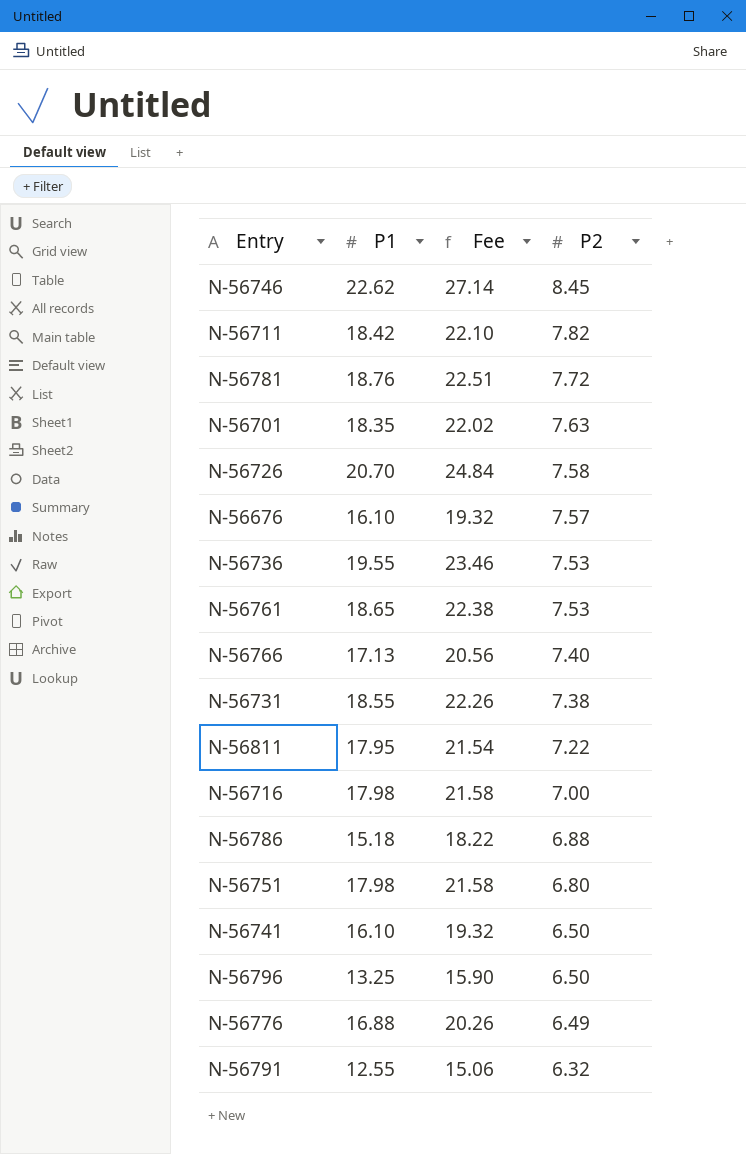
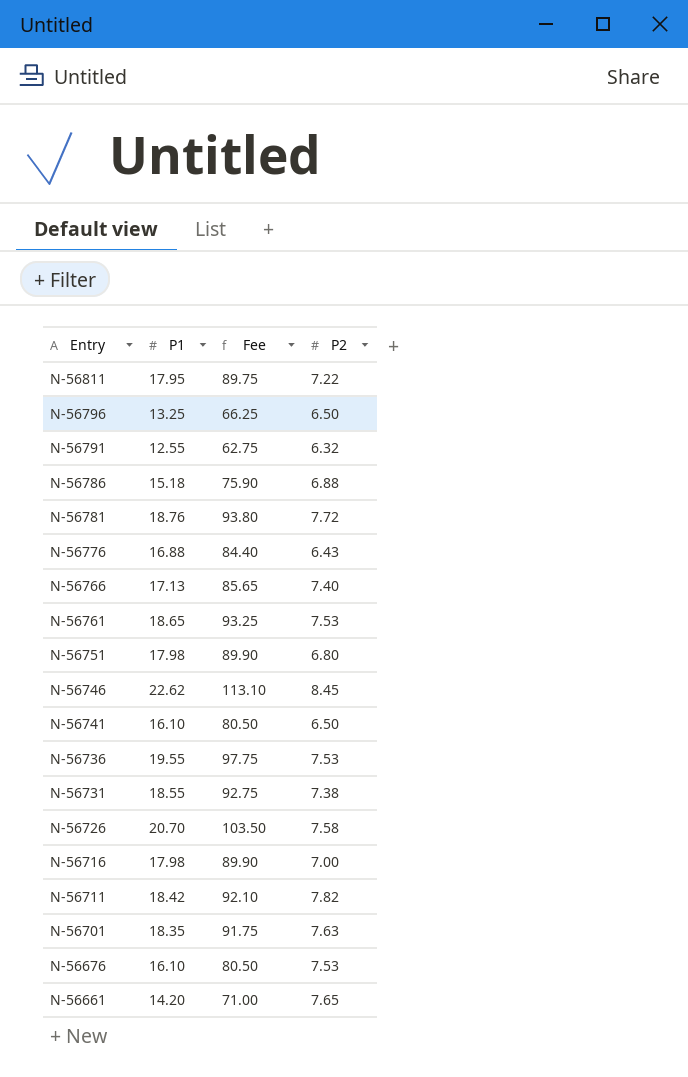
row order: P2 descending -> Entry descending
column Fee | formula: [P1] * 1.2 -> [P1] * 5
N-56776 | P2: 6.49 -> 6.43
N-56676 | P2: 7.57 -> 7.53
row N-56661: none -> 14.20 | 71.00 | 7.65

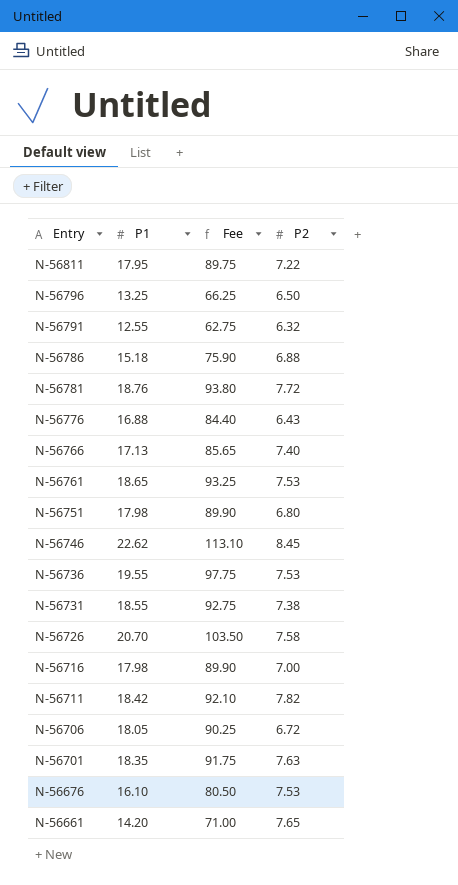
row N-56741: 16.10 | 80.50 | 6.50 -> none
row N-56706: none -> 18.05 | 90.25 | 6.72

